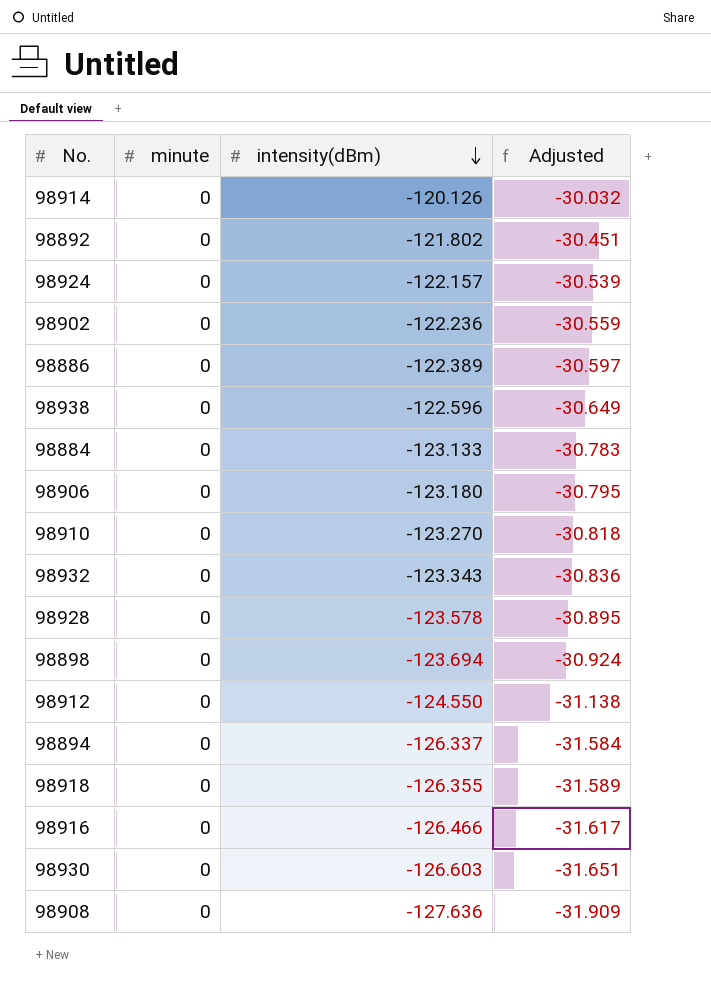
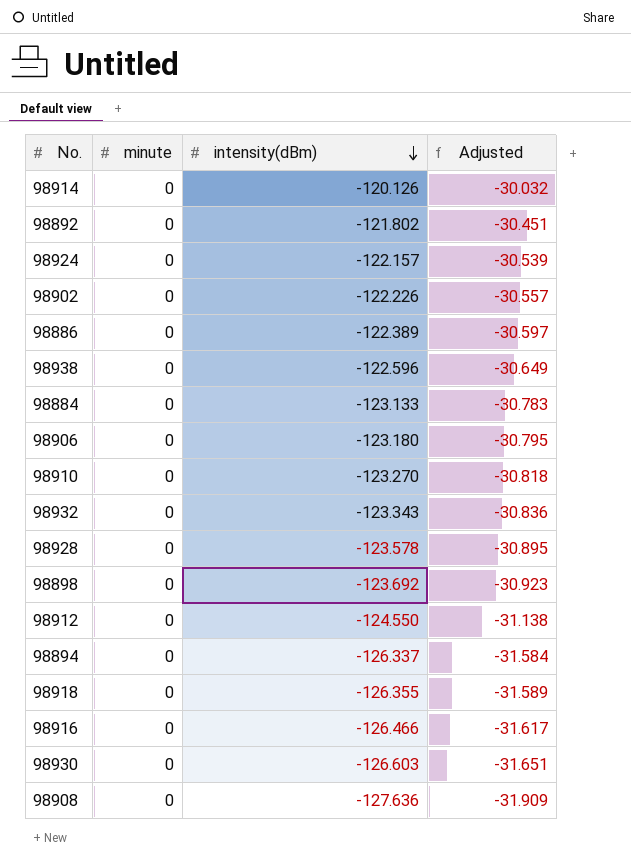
98902 | intensity(dBm): -122.236 -> -122.226
98902 | Adjusted: -30.559 -> -30.557
98898 | intensity(dBm): -123.694 -> -123.692
98898 | Adjusted: -30.924 -> -30.923

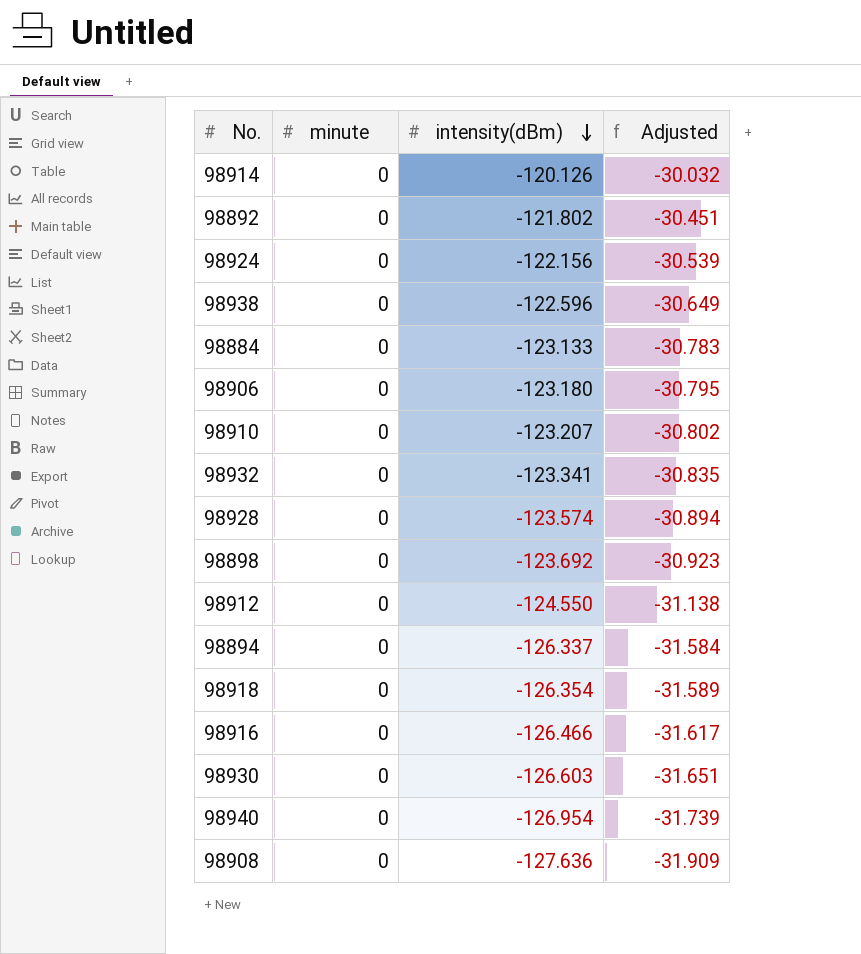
row 98902: 0 | -122.226 | -30.557 -> none
row 98886: 0 | -122.389 | -30.597 -> none
98924 | intensity(dBm): -122.157 -> -122.156
98910 | intensity(dBm): -123.270 -> -123.207
98910 | Adjusted: -30.818 -> -30.802
98932 | intensity(dBm): -123.343 -> -123.341
98932 | Adjusted: -30.836 -> -30.835
98928 | intensity(dBm): -123.578 -> -123.574
98928 | Adjusted: -30.895 -> -30.894
98918 | intensity(dBm): -126.355 -> -126.354
row 98940: none -> 0 | -126.954 | -31.739

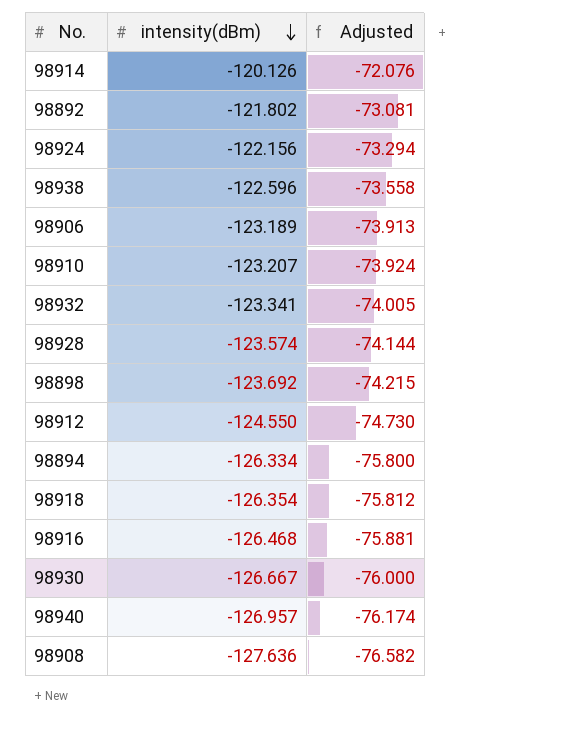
column minute | position: 2 -> none
column Adjusted | formula: [intensity(dBm)] * 0.25 -> [intensity(dBm)] * 0.6
row 98884: 0 | -123.133 | -30.783 -> none
98906 | intensity(dBm): -123.180 -> -123.189
98894 | intensity(dBm): -126.337 -> -126.334
98916 | intensity(dBm): -126.466 -> -126.468
98930 | intensity(dBm): -126.603 -> -126.667
98940 | intensity(dBm): -126.954 -> -126.957

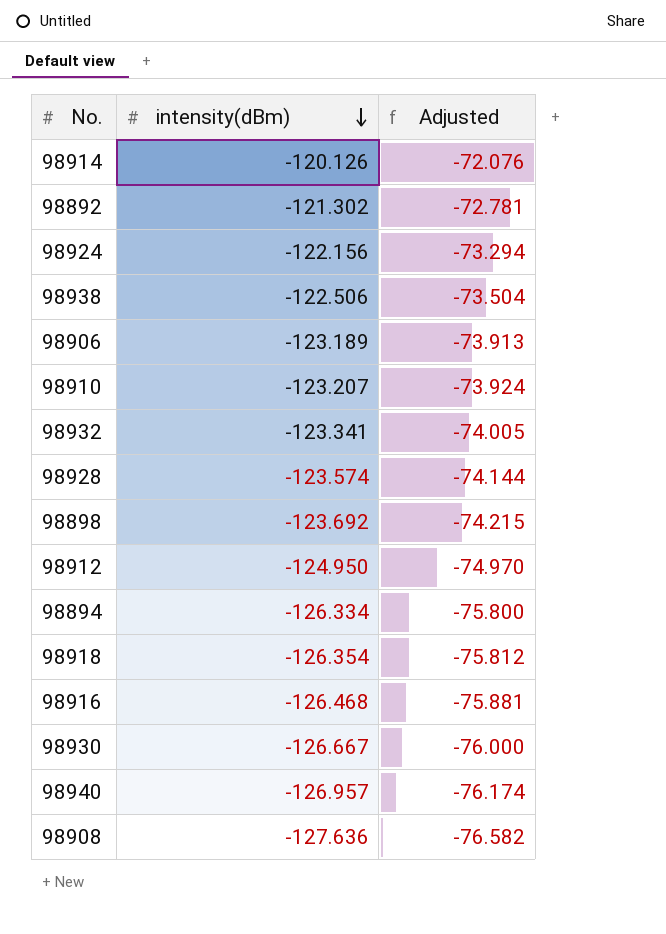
98892 | intensity(dBm): -121.802 -> -121.302
98892 | Adjusted: -73.081 -> -72.781
98938 | intensity(dBm): -122.596 -> -122.506
98938 | Adjusted: -73.558 -> -73.504
98912 | intensity(dBm): -124.550 -> -124.950
98912 | Adjusted: -74.730 -> -74.970

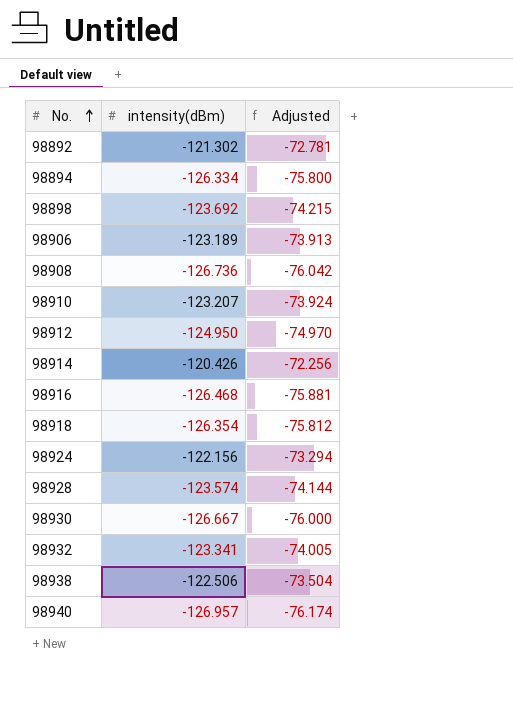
row order: intensity(dBm) descending -> No. ascending
98908 | intensity(dBm): -127.636 -> -126.736
98908 | Adjusted: -76.582 -> -76.042
98914 | intensity(dBm): -120.126 -> -120.426
98914 | Adjusted: -72.076 -> -72.256

